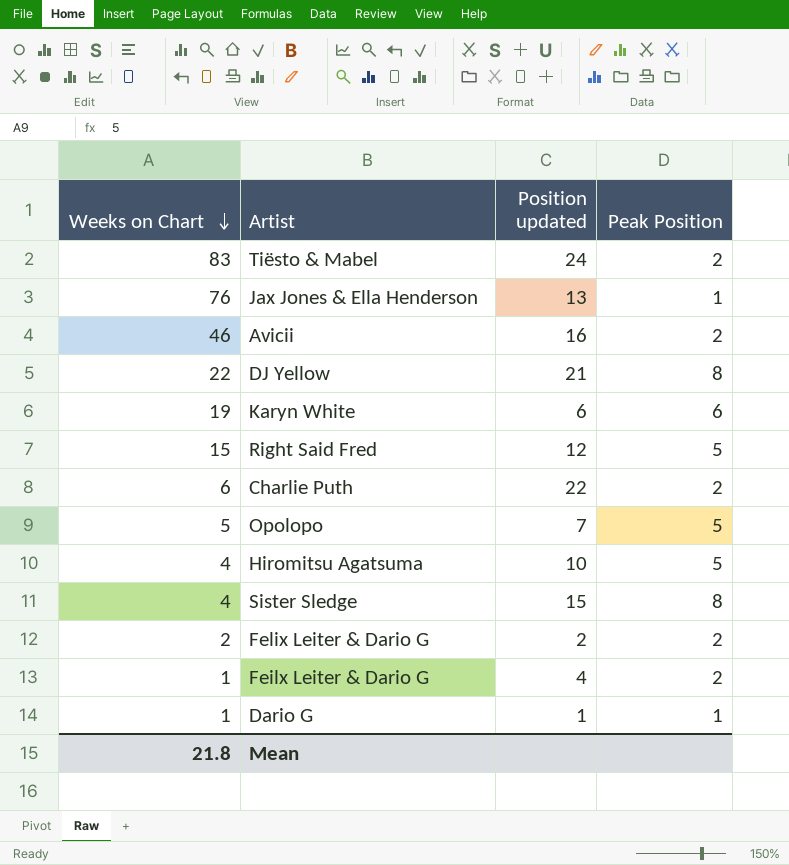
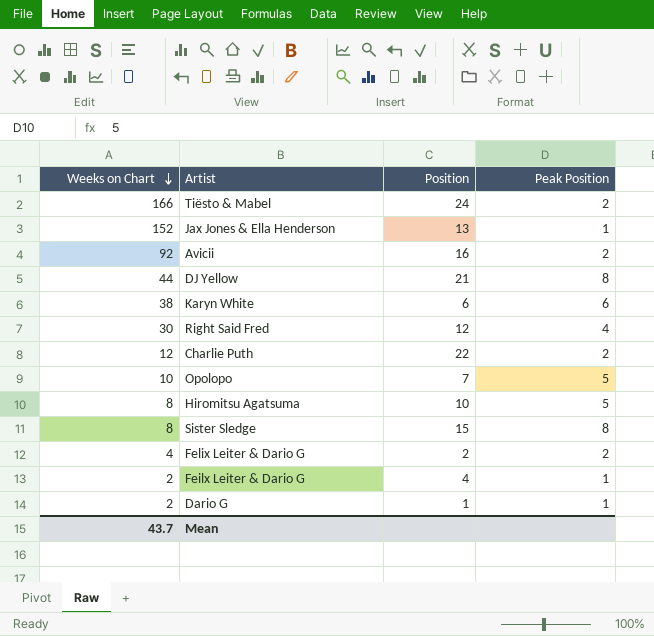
column name: Position updated -> Position
Tiësto & Mabel | Weeks on Chart: 83 -> 166
Jax Jones & Ella Henderson | Weeks on Chart: 76 -> 152
Avicii | Weeks on Chart: 46 -> 92
DJ Yellow | Weeks on Chart: 22 -> 44
Karyn White | Weeks on Chart: 19 -> 38
Right Said Fred | Weeks on Chart: 15 -> 30
Right Said Fred | Peak Position: 5 -> 4
Charlie Puth | Weeks on Chart: 6 -> 12
Opolopo | Weeks on Chart: 5 -> 10
Hiromitsu Agatsuma | Weeks on Chart: 4 -> 8
Sister Sledge | Weeks on Chart: 4 -> 8
Felix Leiter & Dario G | Weeks on Chart: 2 -> 4
Feilx Leiter & Dario G | Weeks on Chart: 1 -> 2
Feilx Leiter & Dario G | Peak Position: 2 -> 1
Dario G | Weeks on Chart: 1 -> 2
Mean | Weeks on Chart: 21.8 -> 43.7

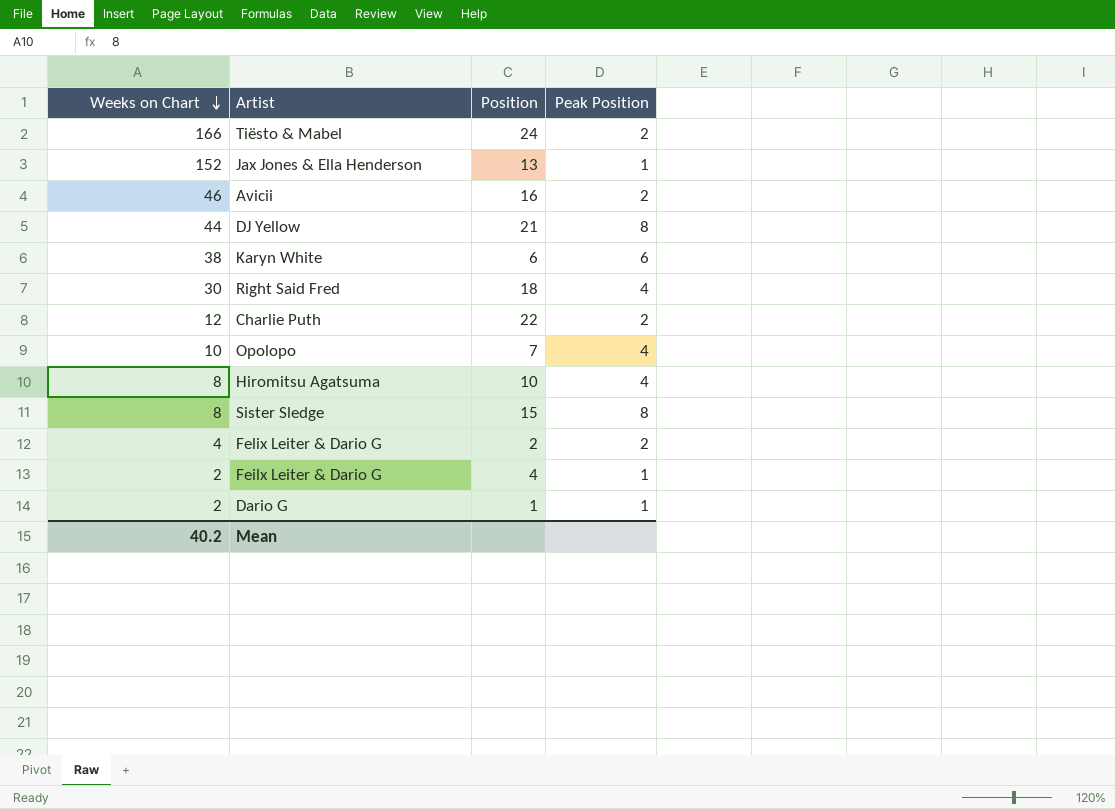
Avicii | Weeks on Chart: 92 -> 46
Right Said Fred | Position: 12 -> 18
Opolopo | Peak Position: 5 -> 4
Hiromitsu Agatsuma | Peak Position: 5 -> 4
Mean | Weeks on Chart: 43.7 -> 40.2

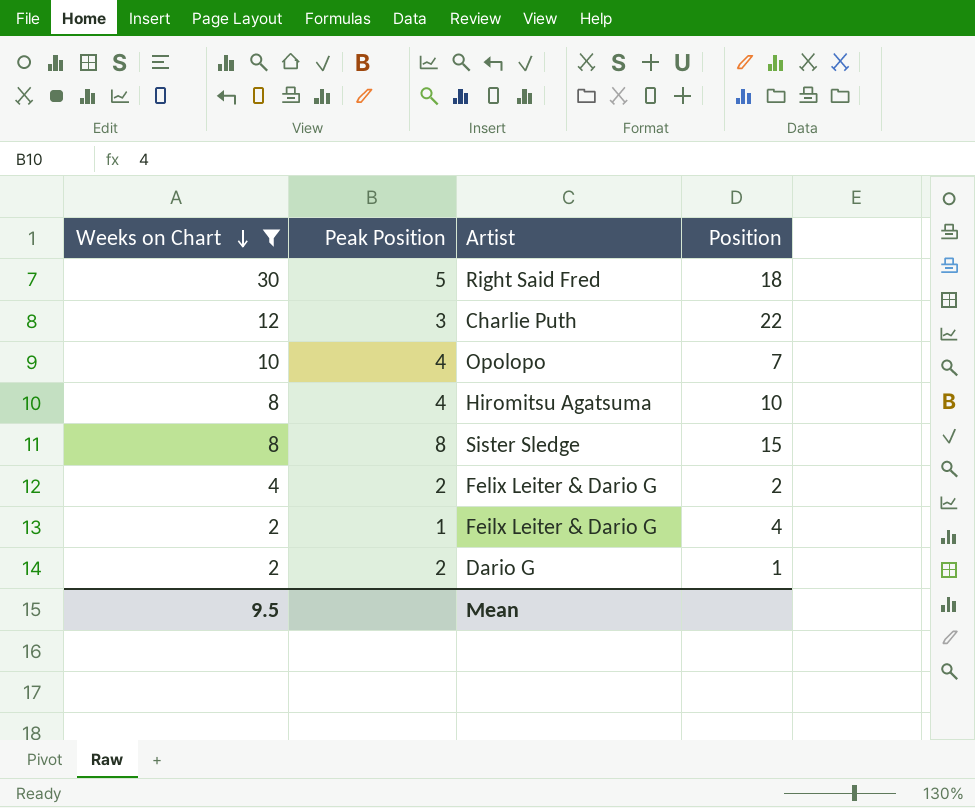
filter: none -> Weeks on Chart <= 30
column Peak Position | position: 4 -> 2
Right Said Fred | Peak Position: 4 -> 5
Charlie Puth | Peak Position: 2 -> 3
Dario G | Peak Position: 1 -> 2
Mean | Weeks on Chart: 40.2 -> 9.5

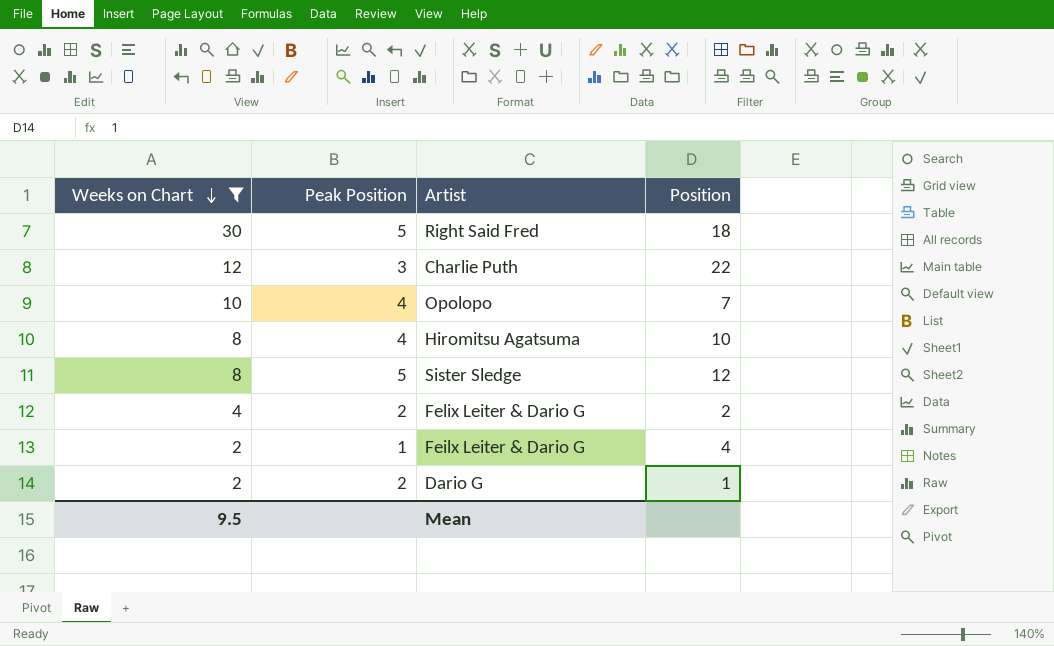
Sister Sledge | Peak Position: 8 -> 5
Sister Sledge | Position: 15 -> 12

